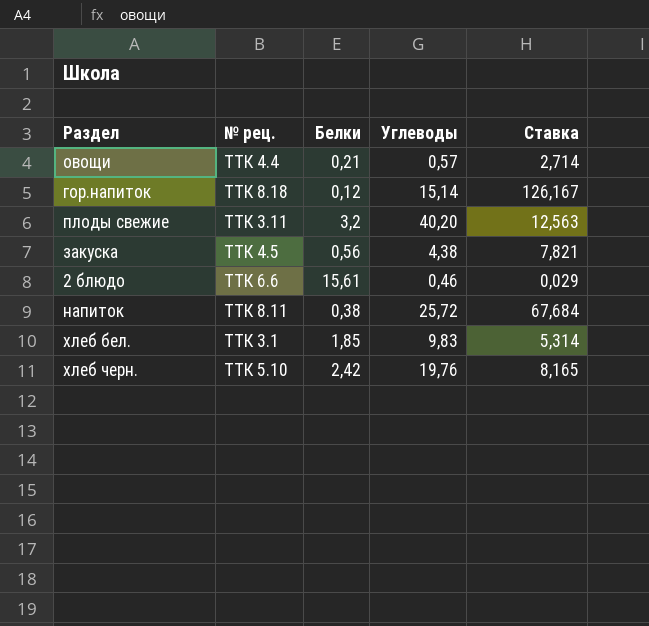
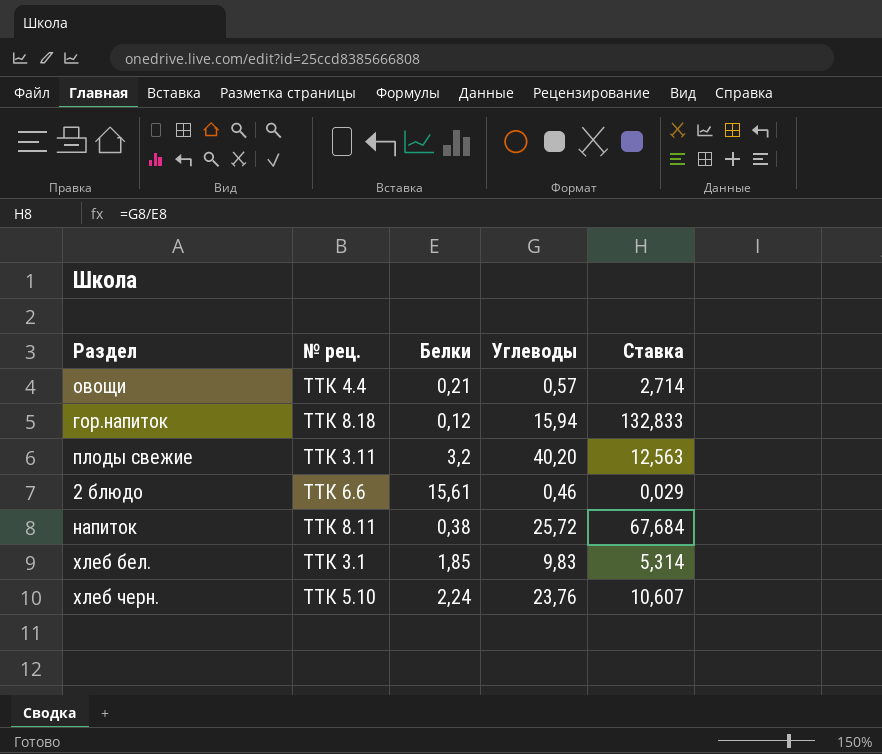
row закуска: ТТК 4.5 | 0,56 | 4,38 | 7,821 -> none
гор.напиток | Углеводы: 15,14 -> 15,94
гор.напиток | Ставка: 126,167 -> 132,833
хлеб черн. | Белки: 2,42 -> 2,24
хлеб черн. | Углеводы: 19,76 -> 23,76
хлеб черн. | Ставка: 8,165 -> 10,607

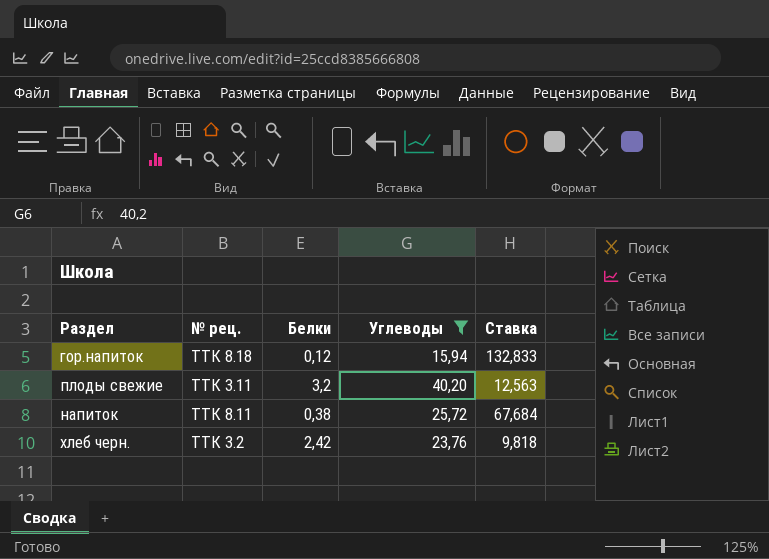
filter: none -> Углеводы >= 15,94
хлеб черн. | № рец.: ТТК 5.10 -> ТТК 3.2
хлеб черн. | Белки: 2,24 -> 2,42
хлеб черн. | Ставка: 10,607 -> 9,818

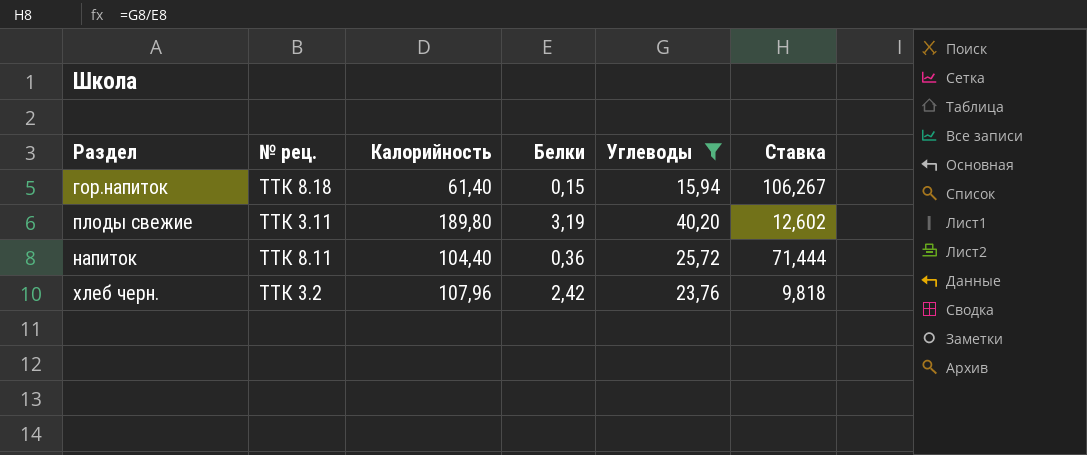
column Калорийность | position: none -> 3
гор.напиток | Белки: 0,12 -> 0,15
гор.напиток | Ставка: 132,833 -> 106,267
плоды свежие | Белки: 3,2 -> 3,19
плоды свежие | Ставка: 12,563 -> 12,602
напиток | Белки: 0,38 -> 0,36
напиток | Ставка: 67,684 -> 71,444

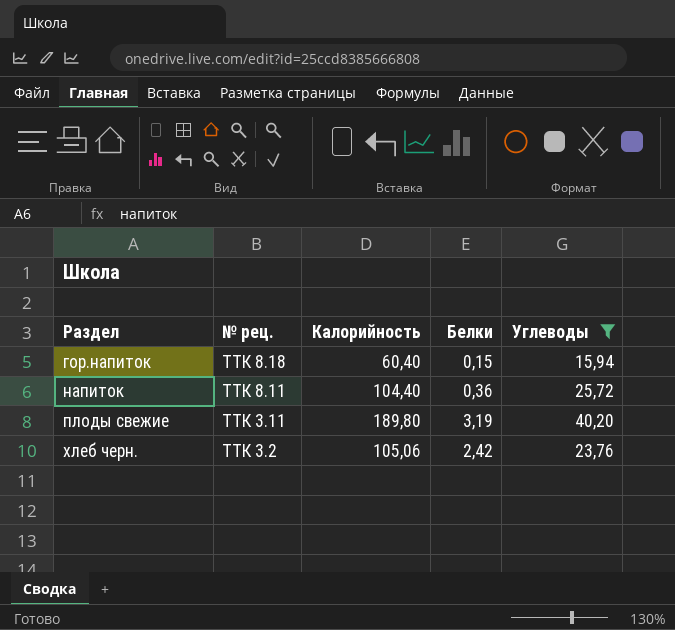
row order: none -> Раздел ascending
column Ставка | formula: [Углеводы] / [Белки] -> none
гор.напиток | Калорийность: 61,40 -> 60,40
хлеб черн. | Калорийность: 107,96 -> 105,06

